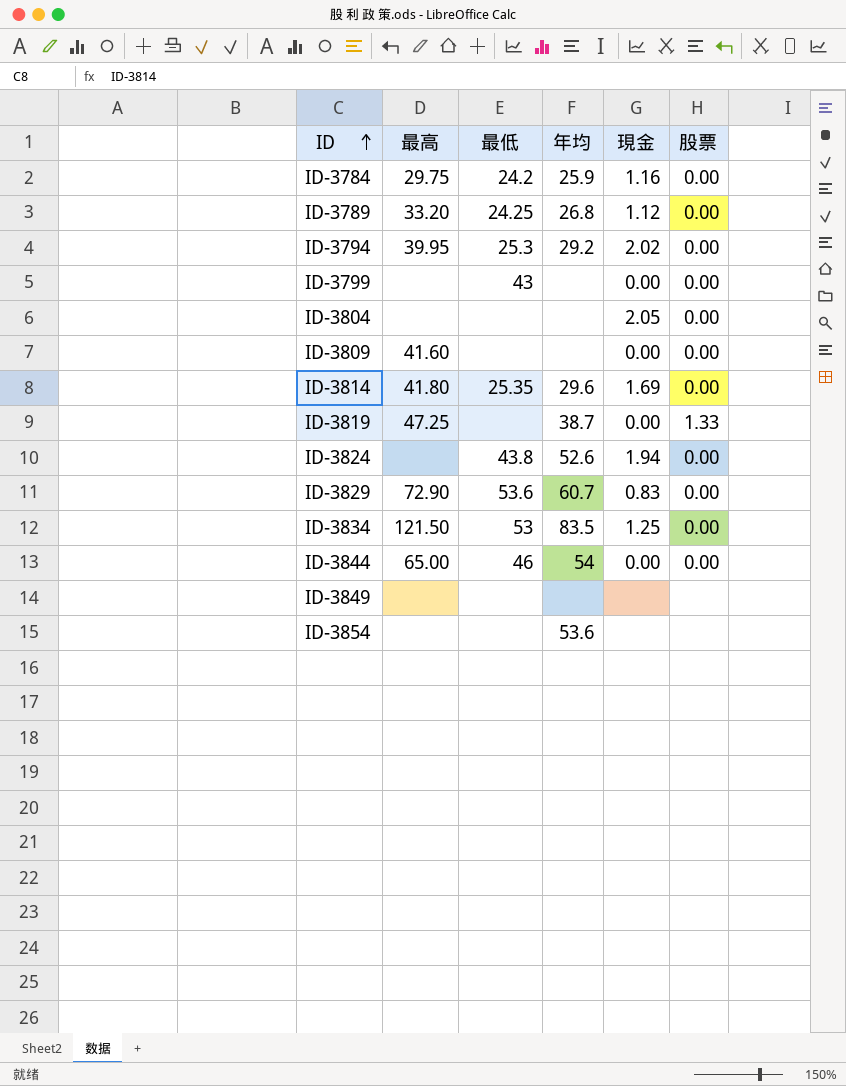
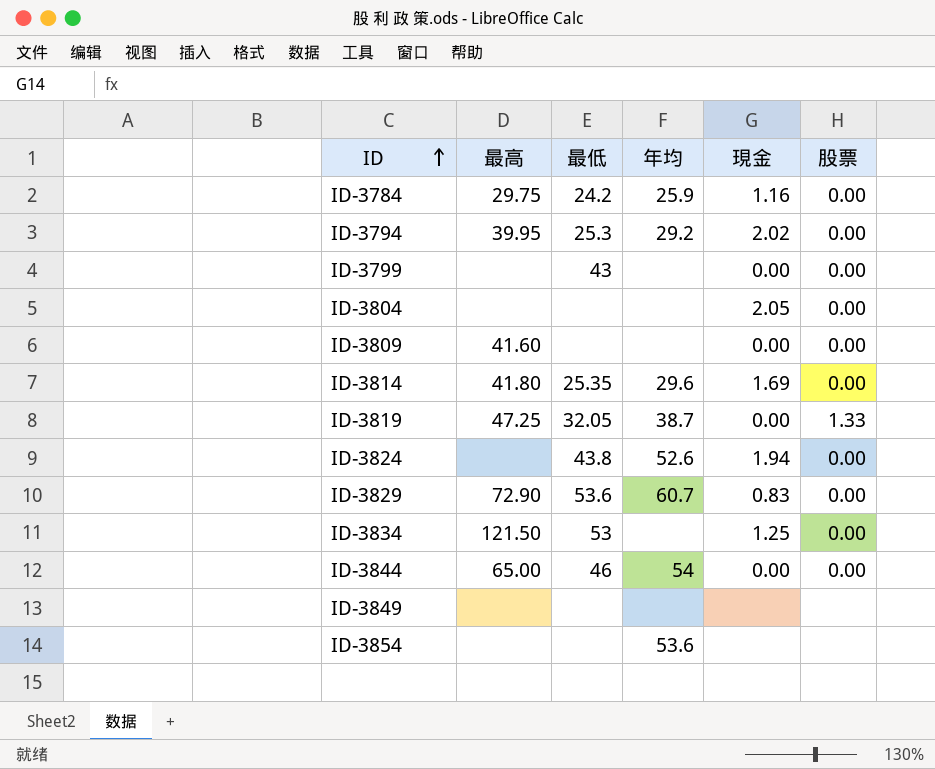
row ID-3789: 33.20 | 24.25 | 26.8 | 1.12 | 0.00 -> none
ID-3819 | 最低: none -> 32.05
ID-3834 | 年均: 83.5 -> none

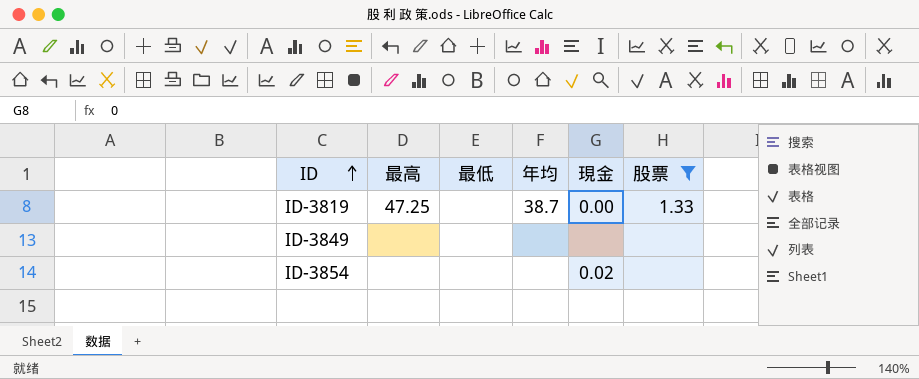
filter: none -> 股票 != 0.00
ID-3819 | 最低: 32.05 -> none
ID-3854 | 年均: 53.6 -> none
ID-3854 | 現金: none -> 0.02

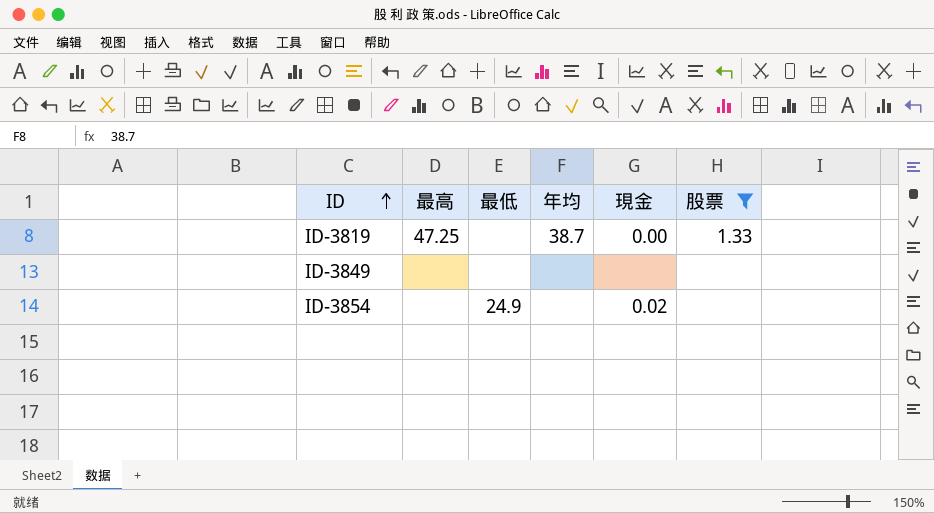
ID-3854 | 最低: none -> 24.9

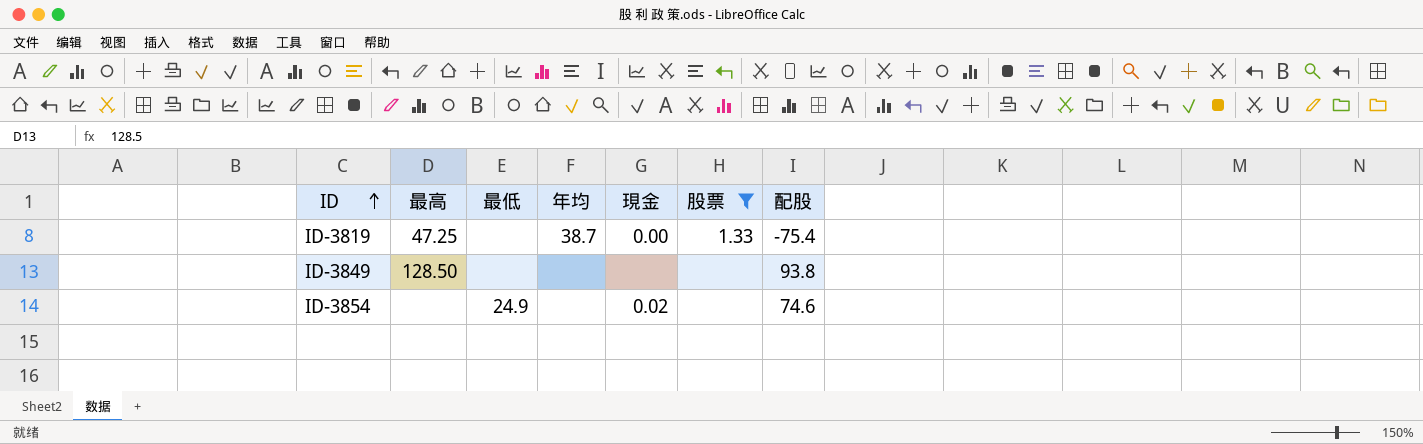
column 配股 | position: none -> 7
ID-3849 | 最高: none -> 128.50

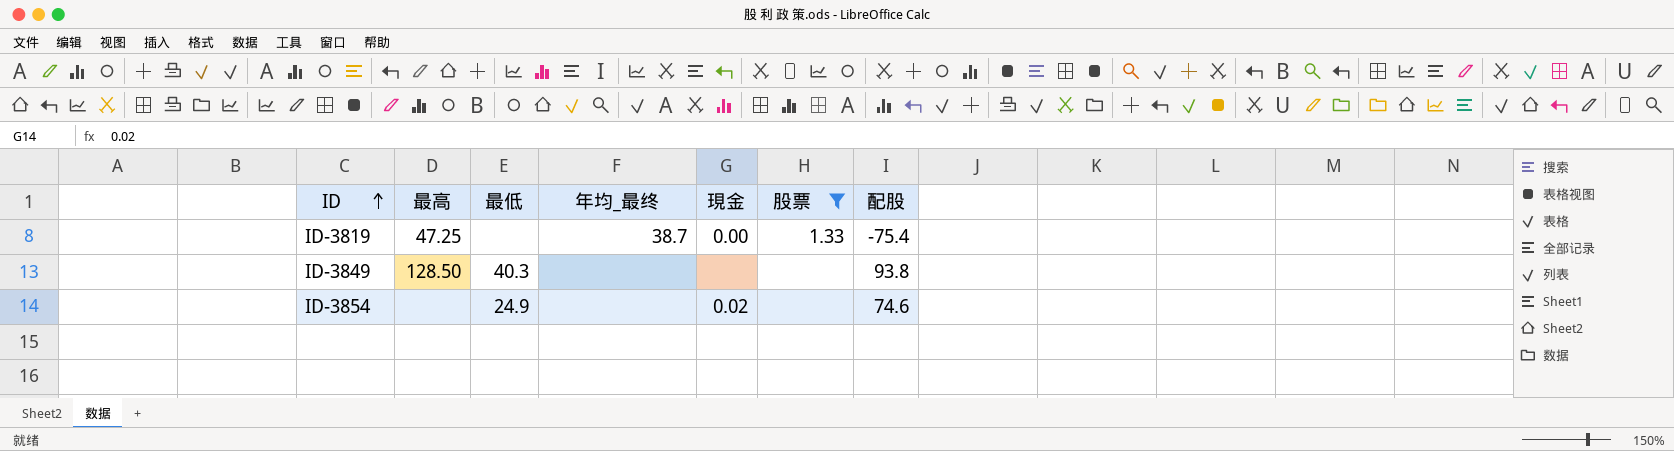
column name: 年均 -> 年均_最终
ID-3849 | 最低: none -> 40.3

